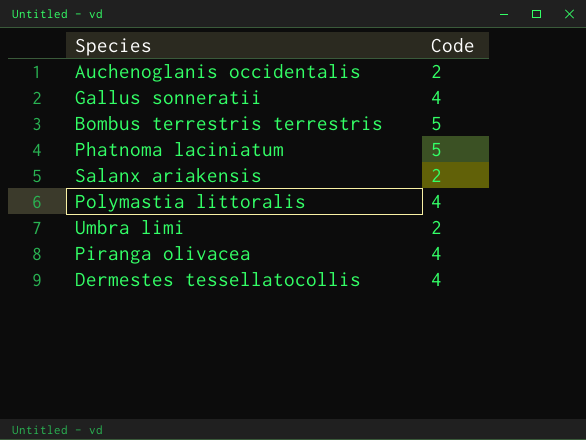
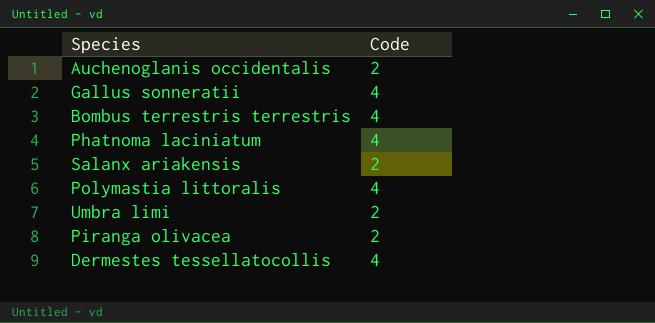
Bombus terrestris terrestris | Code: 5 -> 4
Phatnoma laciniatum | Code: 5 -> 4
Piranga olivacea | Code: 4 -> 2

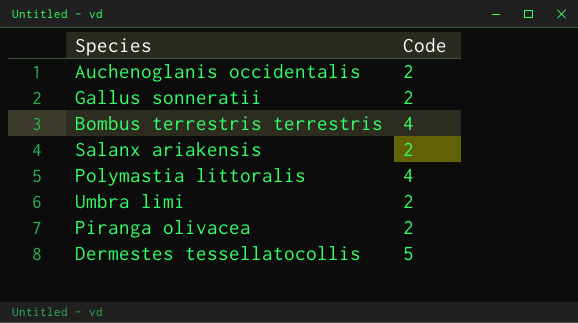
row Phatnoma laciniatum: 4 -> none
Gallus sonneratii | Code: 4 -> 2
Dermestes tessellatocollis | Code: 4 -> 5

